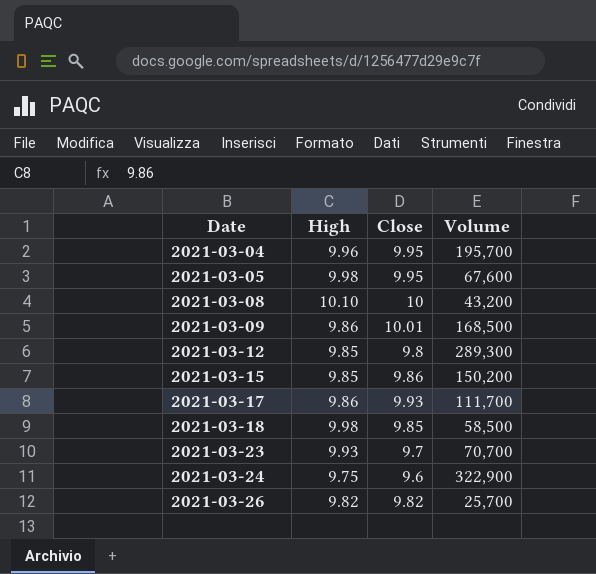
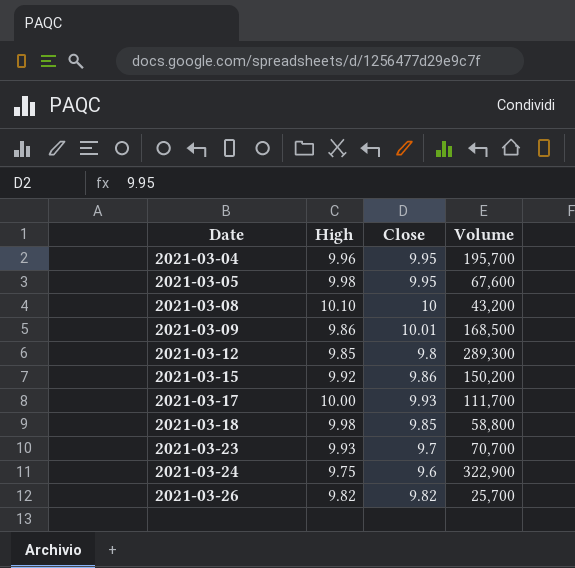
2021-03-15 | High: 9.85 -> 9.92
2021-03-17 | High: 9.86 -> 10.00
2021-03-18 | Volume: 58,500 -> 58,800

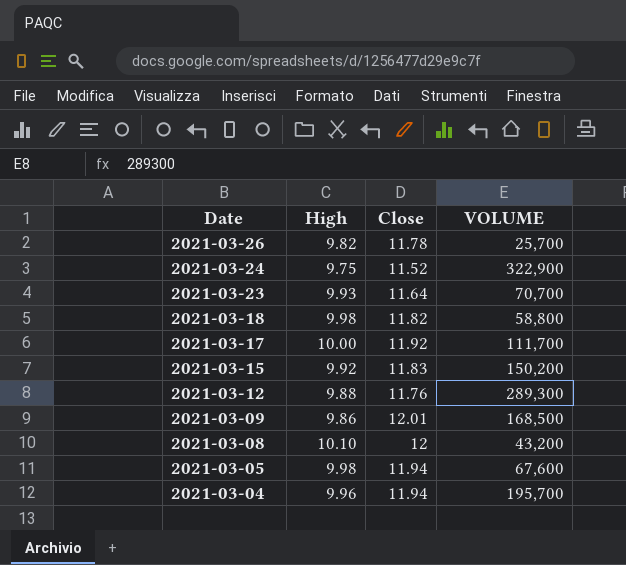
row order: Date ascending -> Date descending
column name: Volume -> VOLUME
2021-03-26 | Close: 9.82 -> 11.78
2021-03-24 | Close: 9.6 -> 11.52
2021-03-23 | Close: 9.7 -> 11.64
2021-03-18 | Close: 9.85 -> 11.82
2021-03-17 | Close: 9.93 -> 11.92
2021-03-15 | Close: 9.86 -> 11.83
2021-03-12 | High: 9.85 -> 9.88
2021-03-12 | Close: 9.8 -> 11.76
2021-03-09 | Close: 10.01 -> 12.01
2021-03-08 | Close: 10 -> 12
2021-03-05 | Close: 9.95 -> 11.94
2021-03-04 | Close: 9.95 -> 11.94

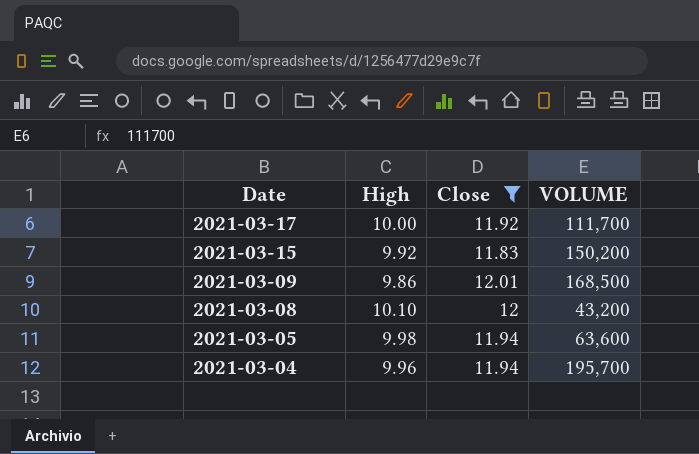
filter: none -> Close >= 11.83
2021-03-05 | VOLUME: 67,600 -> 63,600

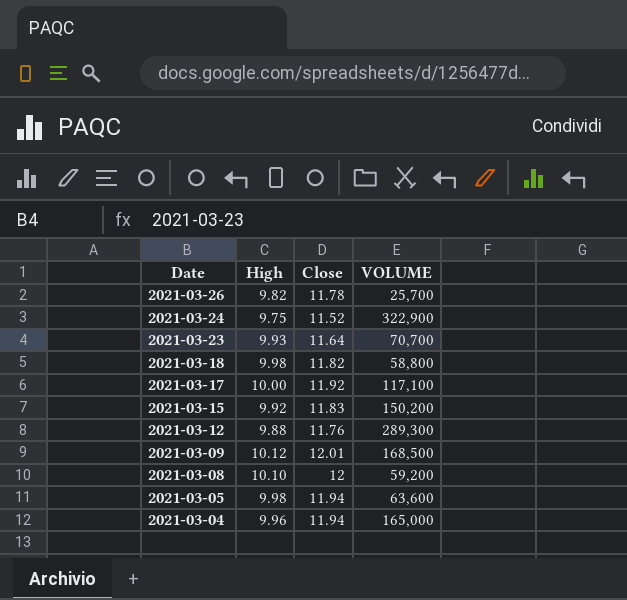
filter: Close >= 11.83 -> none
2021-03-17 | VOLUME: 111,700 -> 117,100
2021-03-09 | High: 9.86 -> 10.12
2021-03-08 | VOLUME: 43,200 -> 59,200
2021-03-04 | VOLUME: 195,700 -> 165,000

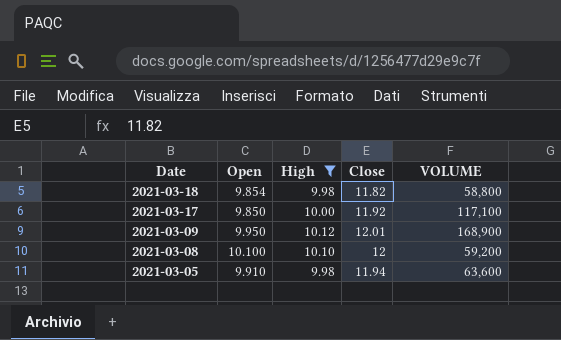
filter: none -> High >= 9.98
column Open | position: none -> 2
2021-03-09 | VOLUME: 168,500 -> 168,900

